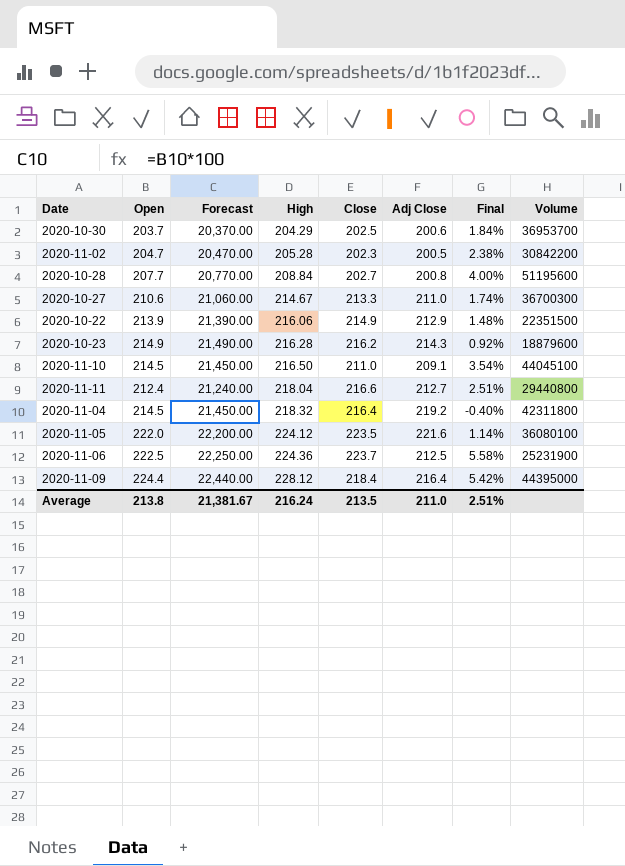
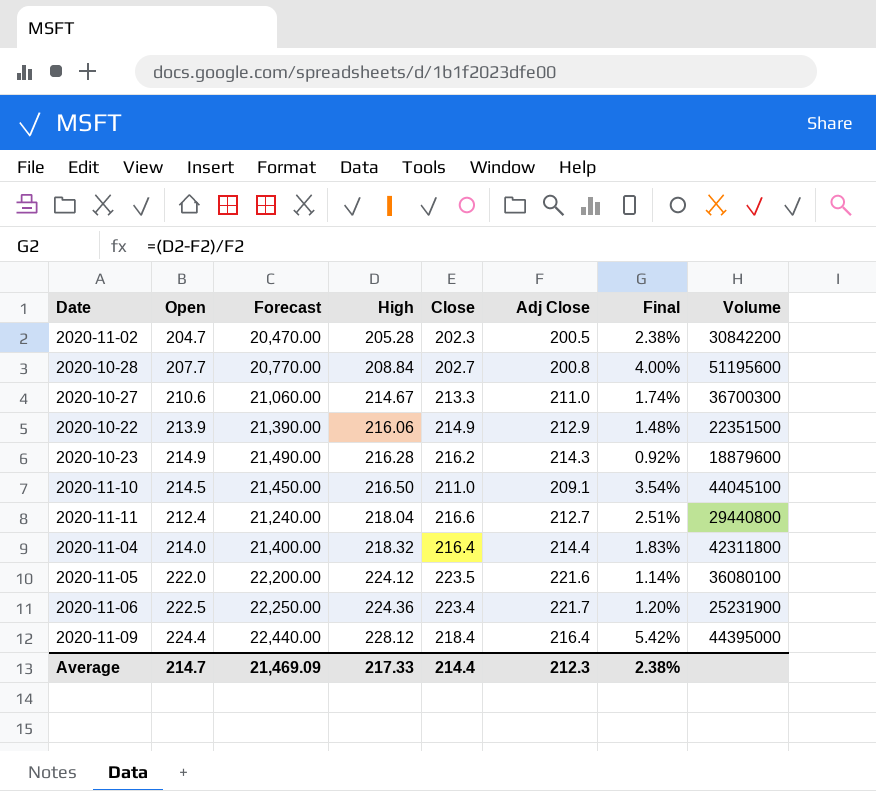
row 2020-10-30: 203.7 | 20,370.00 | 204.29 | 202.5 | 200.6 | 1.84% | 36953700 -> none
2020-11-04 | Open: 214.5 -> 214.0
2020-11-04 | Forecast: 21,450.00 -> 21,400.00
2020-11-04 | Adj Close: 219.2 -> 214.4
2020-11-04 | Final: -0.40% -> 1.83%
2020-11-06 | Close: 223.7 -> 223.4
2020-11-06 | Adj Close: 212.5 -> 221.7
2020-11-06 | Final: 5.58% -> 1.20%
Average | Open: 213.8 -> 214.7
Average | Forecast: 21,381.67 -> 21,469.09
Average | High: 216.24 -> 217.33
Average | Close: 213.5 -> 214.4
Average | Adj Close: 211.0 -> 212.3
Average | Final: 2.51% -> 2.38%

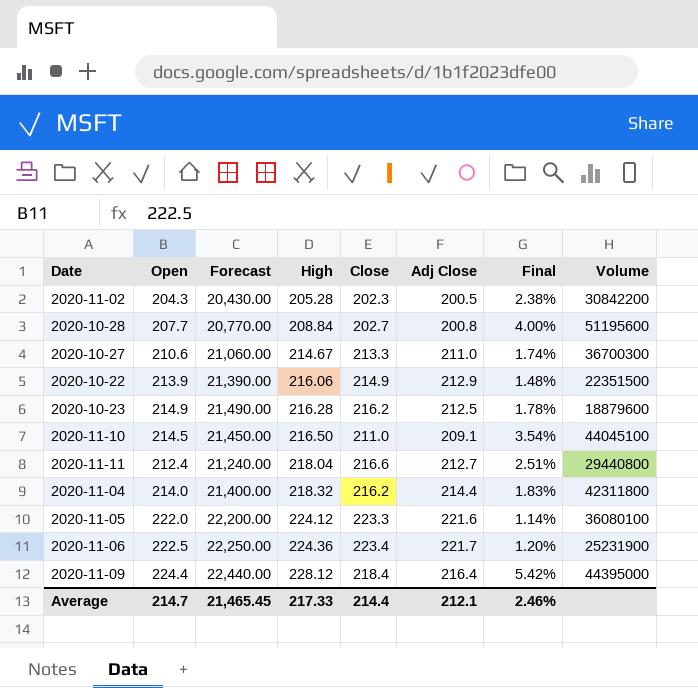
2020-11-02 | Open: 204.7 -> 204.3
2020-11-02 | Forecast: 20,470.00 -> 20,430.00
2020-10-23 | Adj Close: 214.3 -> 212.5
2020-10-23 | Final: 0.92% -> 1.78%
2020-11-04 | Close: 216.4 -> 216.2
2020-11-05 | Close: 223.5 -> 223.3
Average | Forecast: 21,469.09 -> 21,465.45
Average | Adj Close: 212.3 -> 212.1
Average | Final: 2.38% -> 2.46%

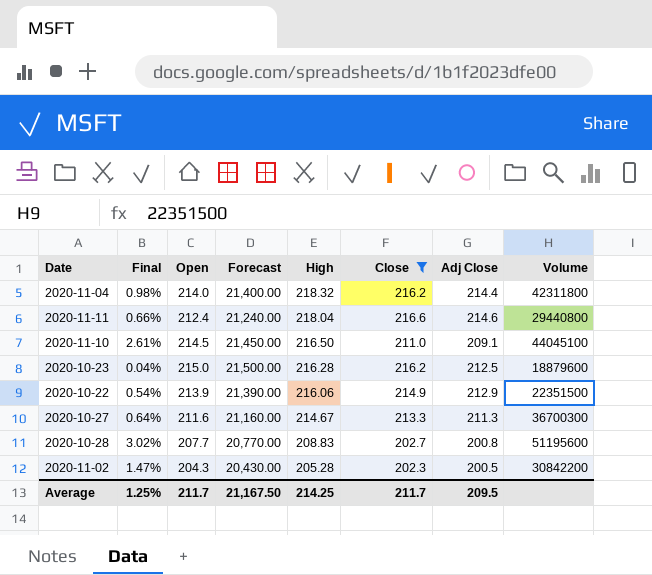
filter: none -> Close <= 216.6
row order: High ascending -> High descending
column Final | formula: ([High] - [Adj Close]) / [Adj Close] -> ([High] - [Close]) / [Close]
column Final | position: 7 -> 2
2020-11-11 | Adj Close: 212.7 -> 214.6
2020-10-23 | Open: 214.9 -> 215.0
2020-10-23 | Forecast: 21,490.00 -> 21,500.00
2020-10-27 | Open: 210.6 -> 211.6
2020-10-27 | Forecast: 21,060.00 -> 21,160.00
2020-10-27 | Adj Close: 211.0 -> 211.3
2020-10-28 | High: 208.84 -> 208.83
Average | Final: 2.46% -> 1.25%
Average | Open: 214.7 -> 211.7
Average | Forecast: 21,465.45 -> 21,167.50
Average | High: 217.33 -> 214.25
Average | Close: 214.4 -> 211.7
Average | Adj Close: 212.1 -> 209.5

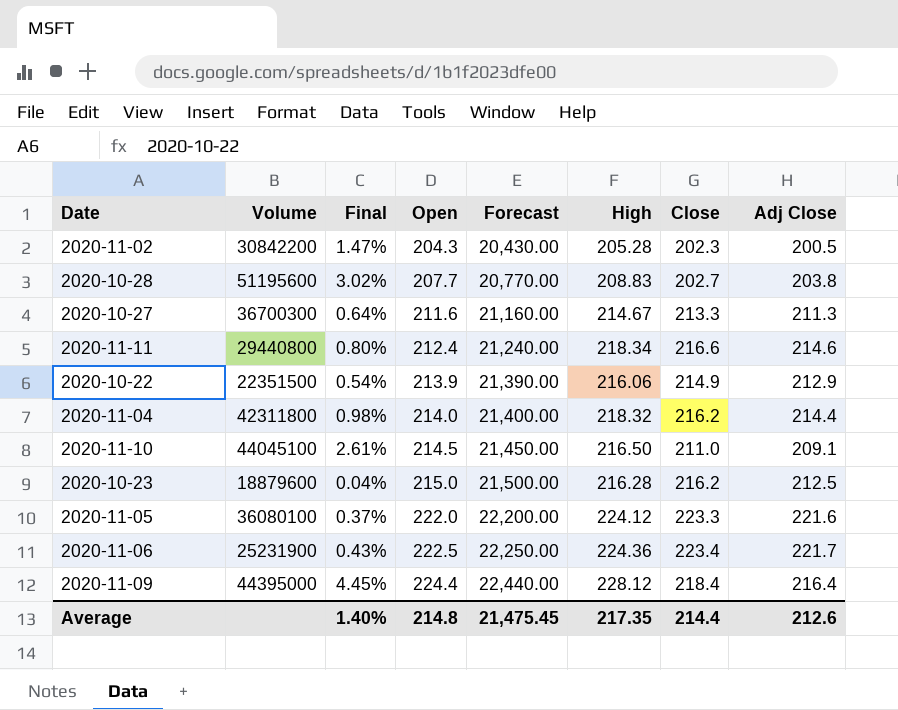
filter: Close <= 216.6 -> none
row order: High descending -> Open ascending
column Volume | position: 8 -> 2
2020-10-28 | Adj Close: 200.8 -> 203.8
2020-11-11 | Final: 0.66% -> 0.80%
2020-11-11 | High: 218.04 -> 218.34
Average | Final: 1.25% -> 1.40%
Average | Open: 211.7 -> 214.8
Average | Forecast: 21,167.50 -> 21,475.45
Average | High: 214.25 -> 217.35
Average | Close: 211.7 -> 214.4
Average | Adj Close: 209.5 -> 212.6

